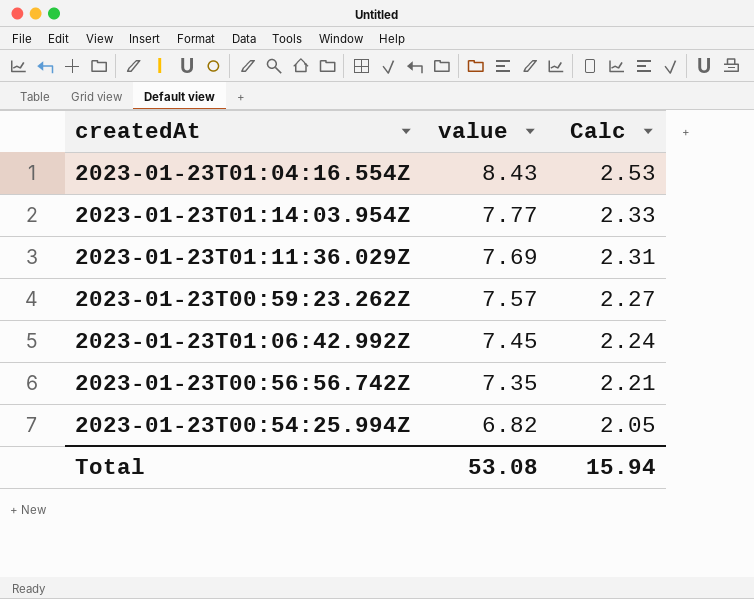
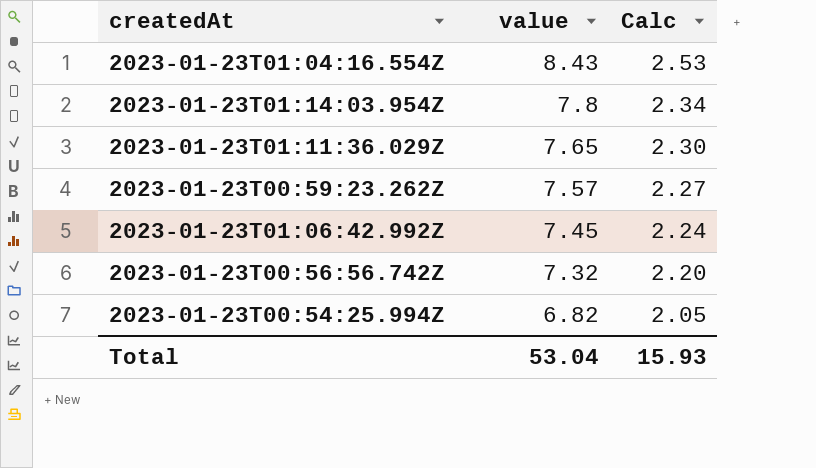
2023-01-23T01:14:03.954Z | value: 7.77 -> 7.8
2023-01-23T01:14:03.954Z | Calc: 2.33 -> 2.34
2023-01-23T01:11:36.029Z | value: 7.69 -> 7.65
2023-01-23T01:11:36.029Z | Calc: 2.31 -> 2.30
2023-01-23T00:56:56.742Z | value: 7.35 -> 7.32
2023-01-23T00:56:56.742Z | Calc: 2.21 -> 2.20
Total | value: 53.08 -> 53.04
Total | Calc: 15.94 -> 15.93

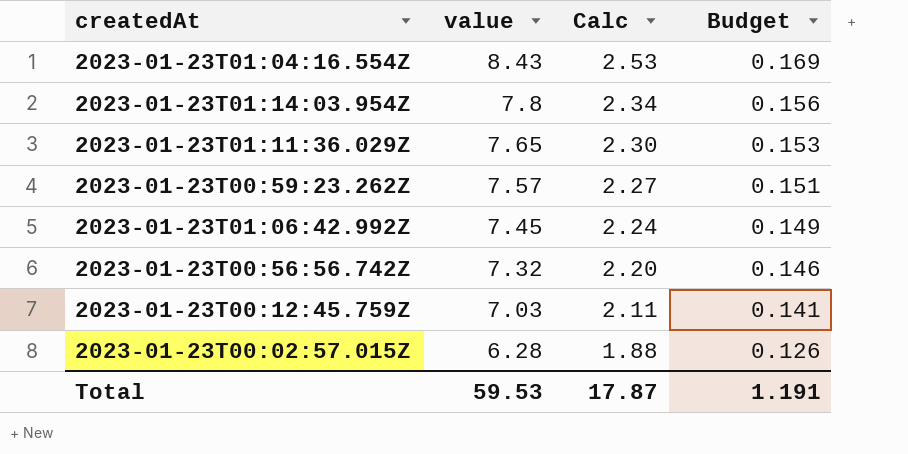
column Budget | formula: none -> [value] * 0.02
row 2023-01-23T00:54:25.994Z: 6.82 | 2.05 -> none
row 2023-01-23T00:12:45.759Z: none -> 7.03 | 2.11 | 0.141
row 2023-01-23T00:02:57.015Z: none -> 6.28 | 1.88 | 0.126
Total | value: 53.04 -> 59.53
Total | Calc: 15.93 -> 17.87

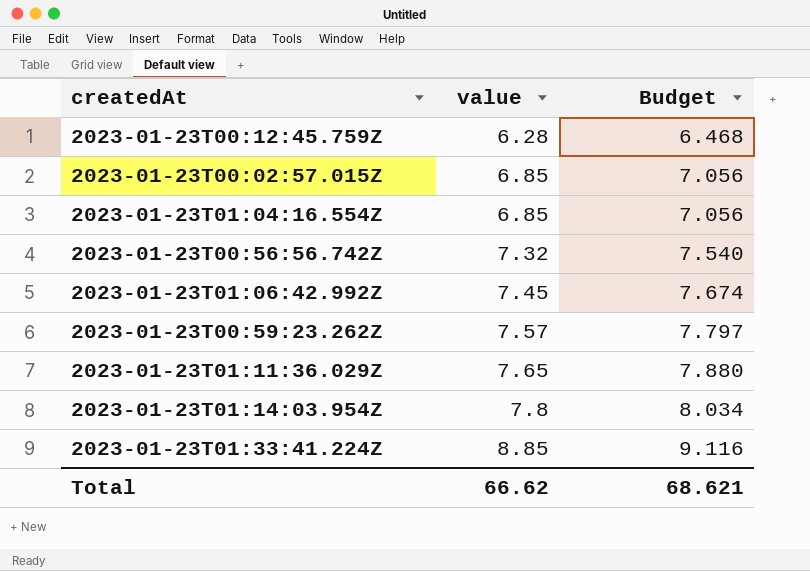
row order: value descending -> value ascending
column Calc | formula: [value] * 0.3 -> none
column Budget | formula: [value] * 0.02 -> [value] * 1.03
2023-01-23T00:12:45.759Z | value: 7.03 -> 6.28
2023-01-23T00:02:57.015Z | value: 6.28 -> 6.85
2023-01-23T01:04:16.554Z | value: 8.43 -> 6.85
row 2023-01-23T01:33:41.224Z: none -> 8.85 | 9.116
Total | value: 59.53 -> 66.62
Total | Budget: 1.191 -> 68.621

